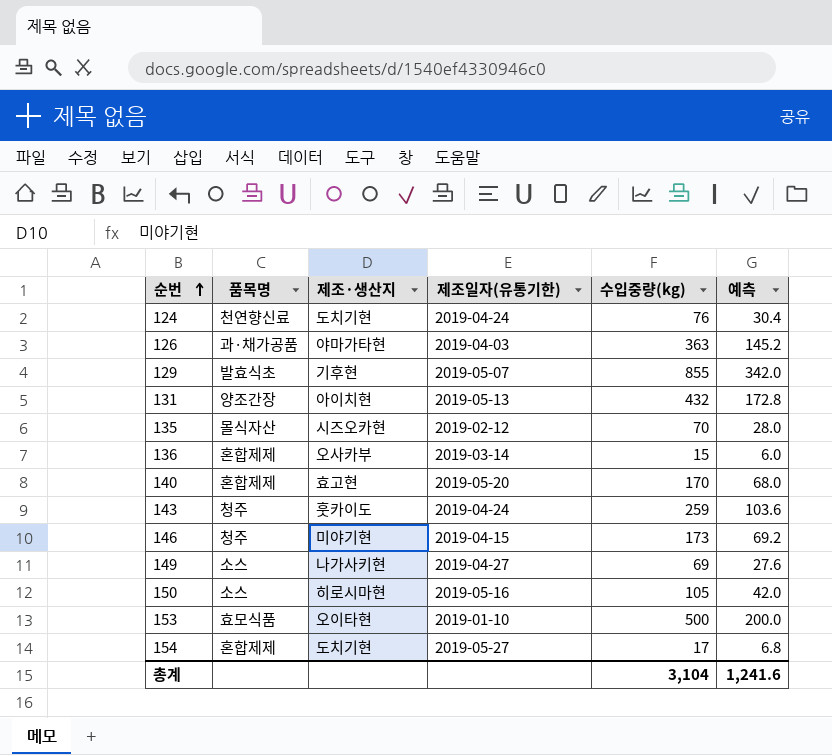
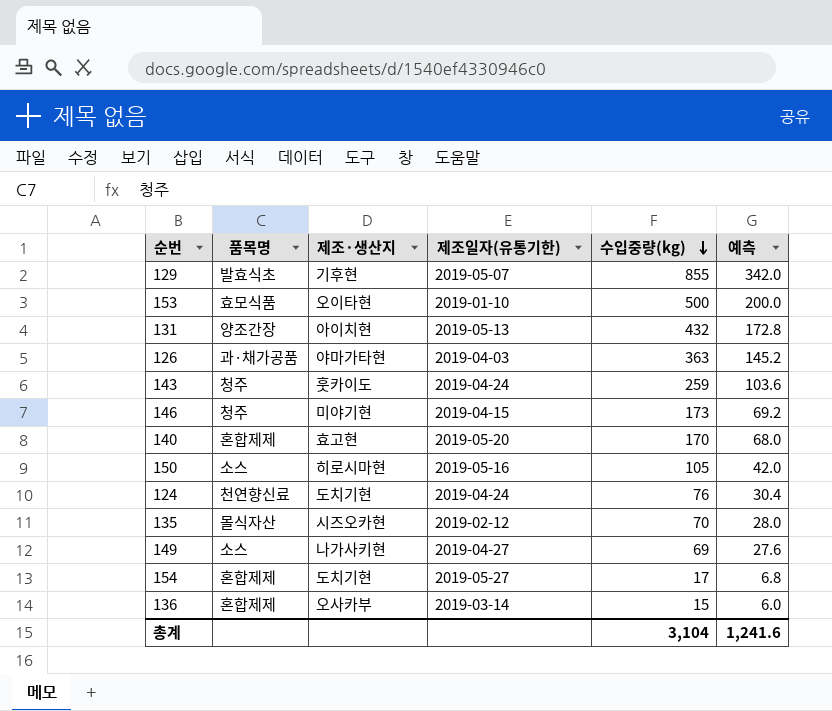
row order: 순번 ascending -> 수입중량(kg) descending

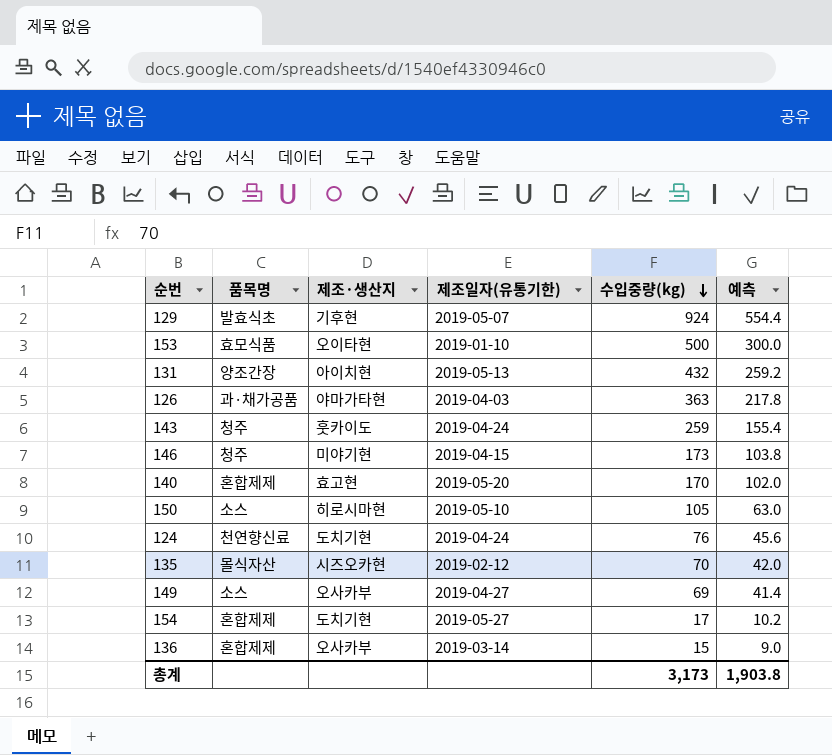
column 예측 | formula: [수입중량(kg)] * 0.4 -> [수입중량(kg)] * 0.6
129 | 수입중량(kg): 855 -> 924
150 | 제조일자(유통기한): 2019-05-16 -> 2019-05-10
149 | 제조·생산지: 나가사키현 -> 오사카부
총계 | 수입중량(kg): 3,104 -> 3,173
총계 | 예측: 1,241.6 -> 1,903.8

